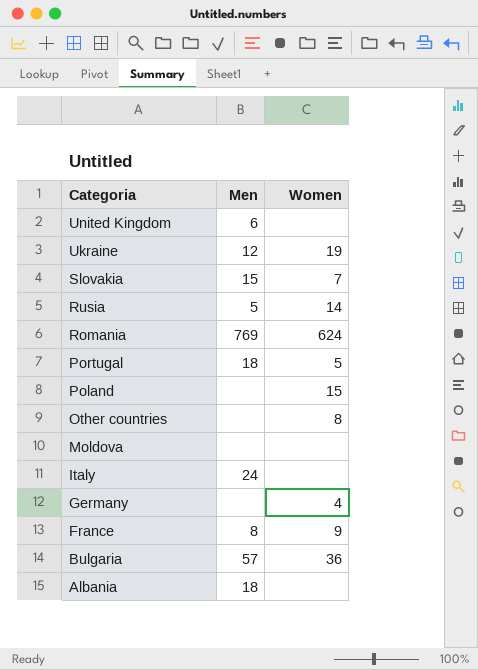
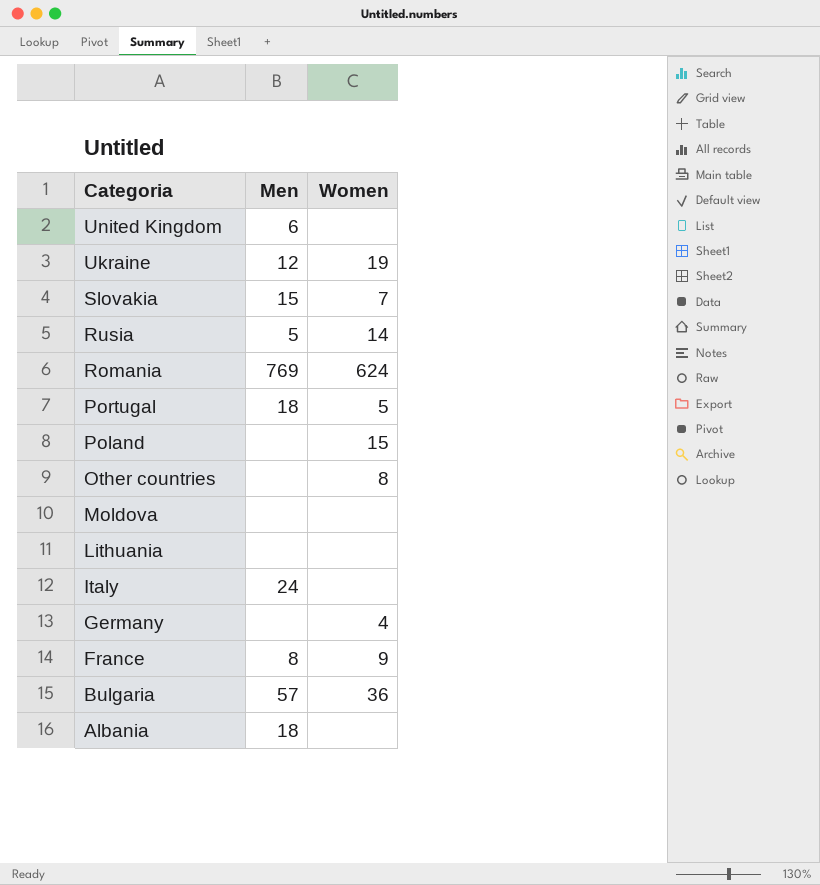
row Lithuania: none -> none | none

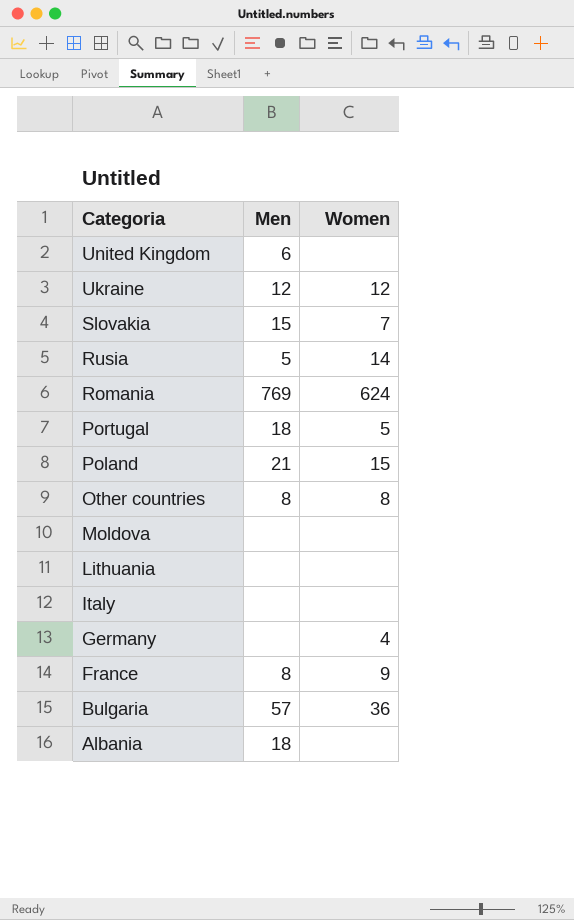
Ukraine | Women: 19 -> 12
Poland | Men: none -> 21
Other countries | Men: none -> 8
Italy | Men: 24 -> none

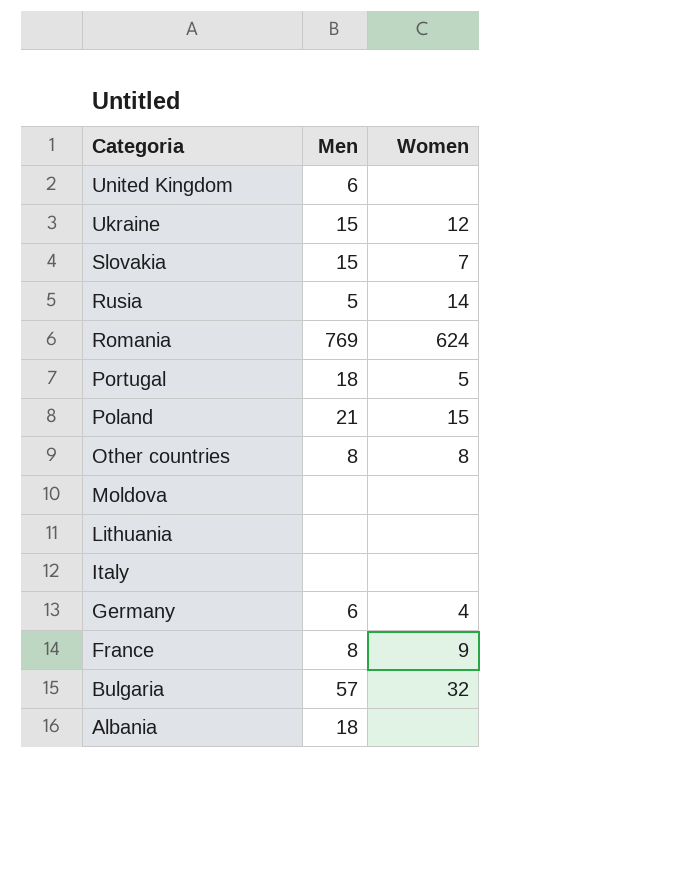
Ukraine | Men: 12 -> 15
Germany | Men: none -> 6
Bulgaria | Women: 36 -> 32

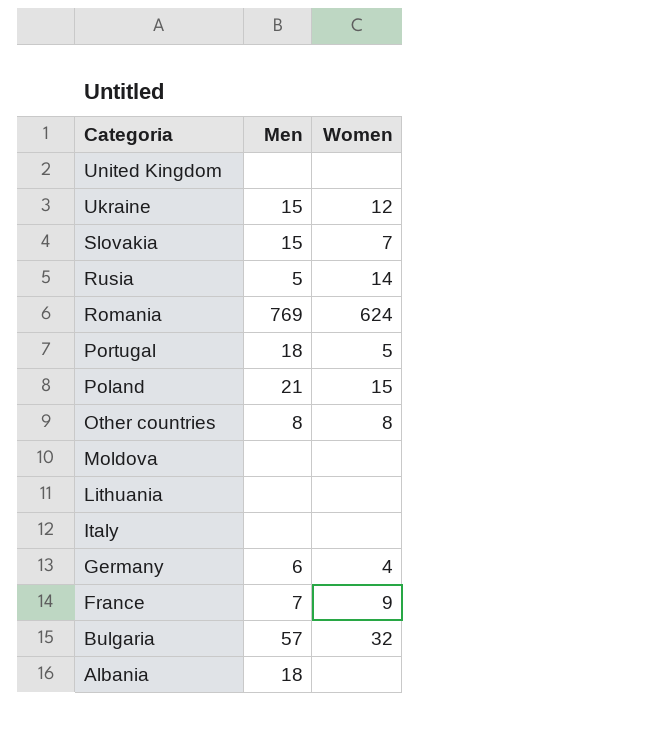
United Kingdom | Men: 6 -> none
France | Men: 8 -> 7

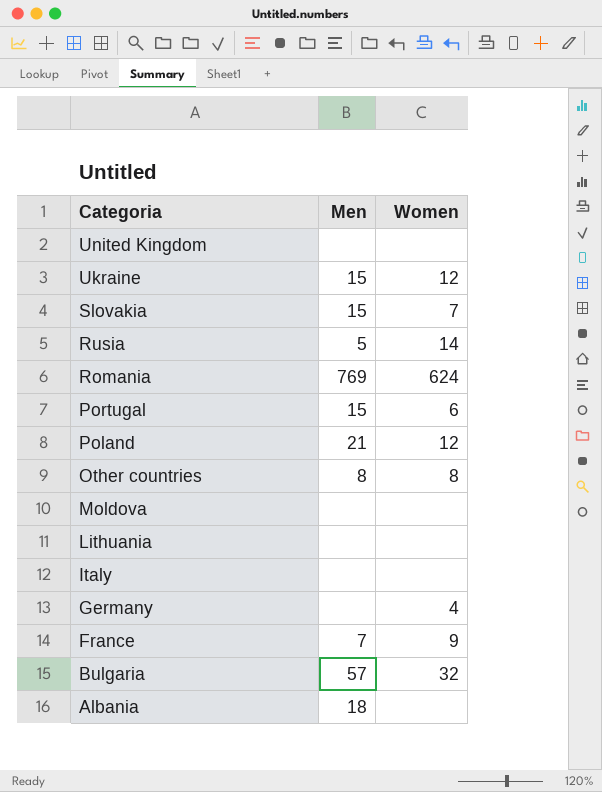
Portugal | Men: 18 -> 15
Portugal | Women: 5 -> 6
Poland | Women: 15 -> 12
Germany | Men: 6 -> none

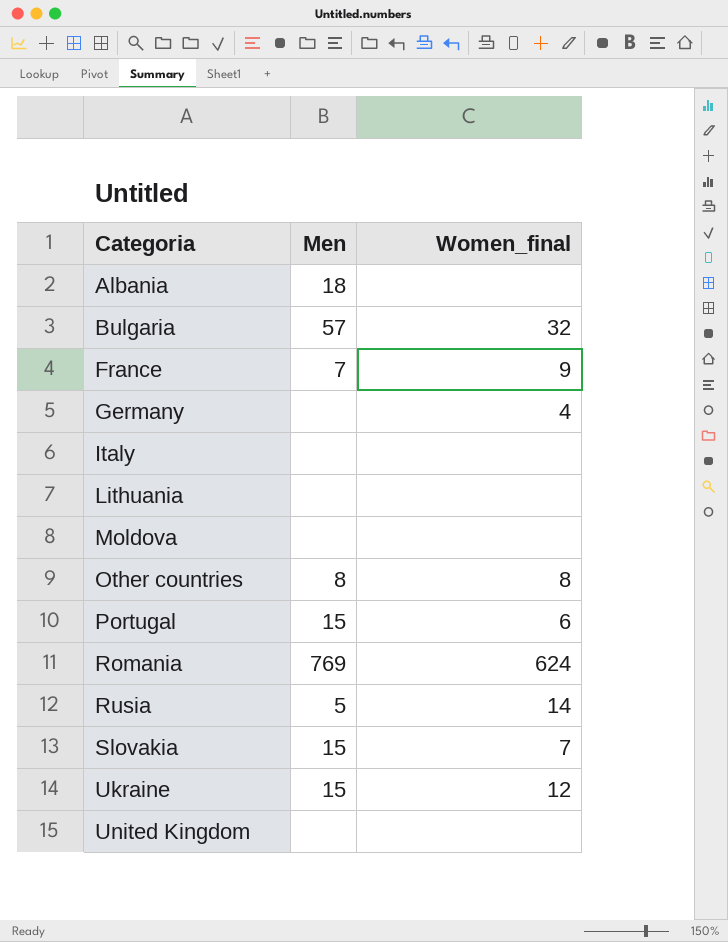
row order: Categoria descending -> Categoria ascending
column name: Women -> Women_final
row Poland: 21 | 12 -> none

